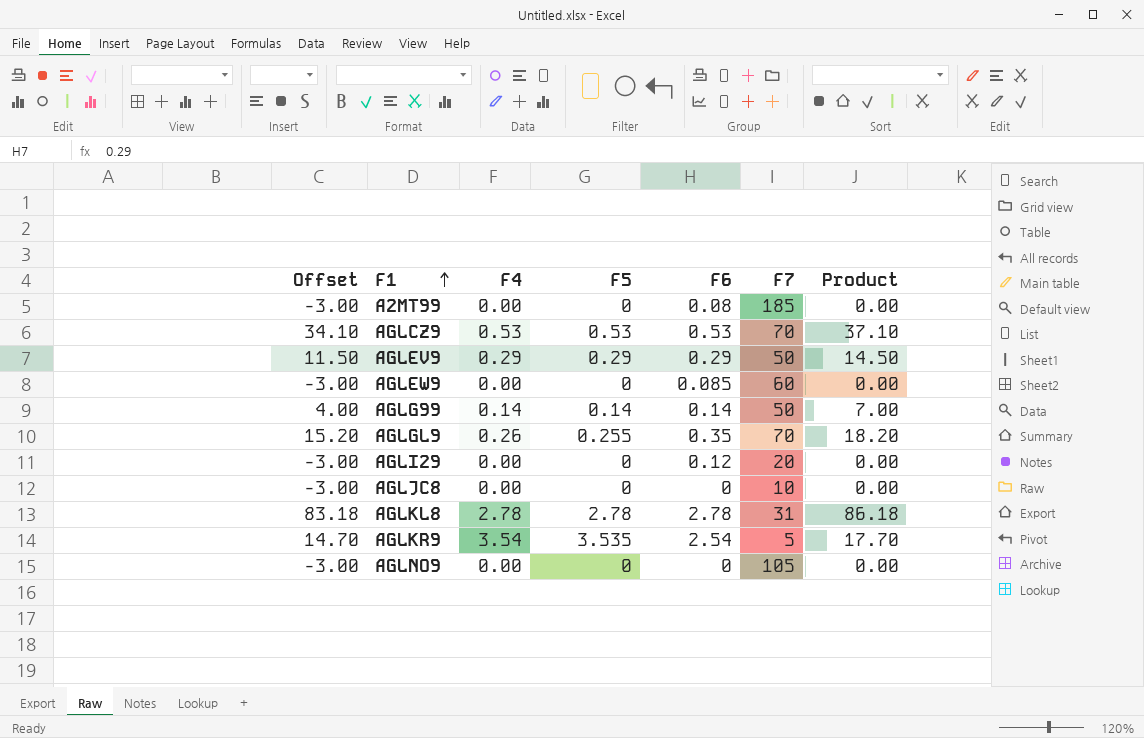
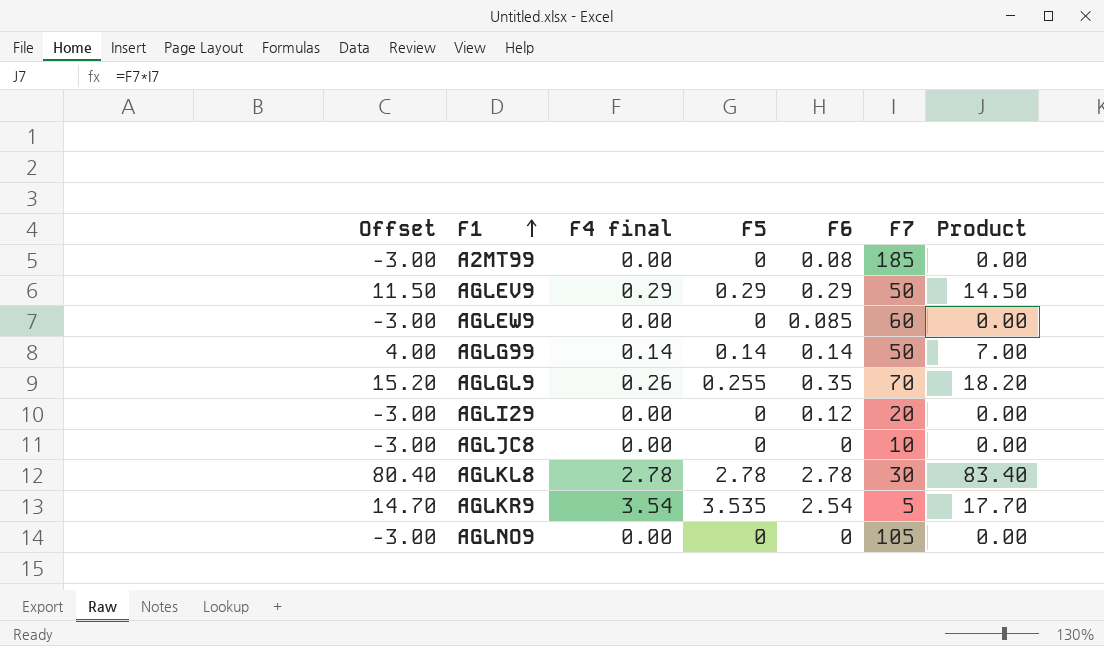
column name: F4 -> F4 final
row AGLCZ9: 34.10 | 0.53 | 0.53 | 0.53 | 70 | 37.10 -> none
AGLKL8 | Offset: 83.18 -> 80.40
AGLKL8 | F7: 31 -> 30
AGLKL8 | Product: 86.18 -> 83.40

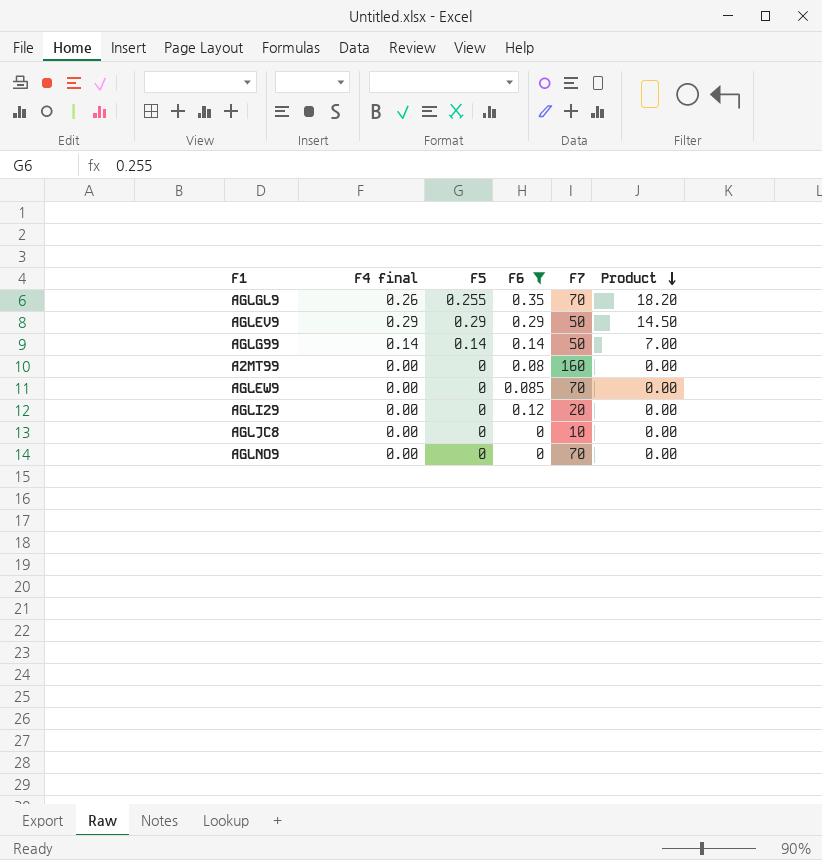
filter: none -> F6 <= 0.35
row order: F1 ascending -> Product descending
column Offset | formula: [Product] - 3 -> none
A2MT99 | F7: 185 -> 160
AGLEW9 | F7: 60 -> 70
AGLNO9 | F7: 105 -> 70

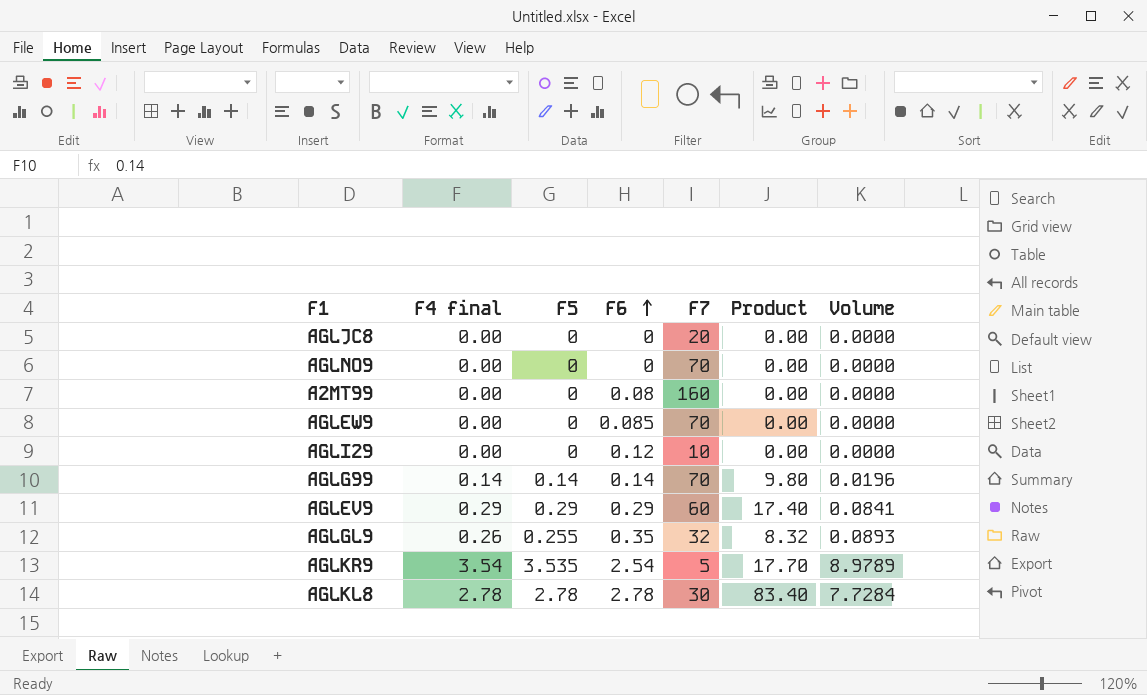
filter: F6 <= 0.35 -> none
row order: Product descending -> F6 ascending
column Volume | formula: none -> [F5] * [F6]
AGLJC8 | F7: 10 -> 20
AGLI29 | F7: 20 -> 10
AGLG99 | F7: 50 -> 70
AGLG99 | Product: 7.00 -> 9.80
AGLEV9 | F7: 50 -> 60
AGLEV9 | Product: 14.50 -> 17.40
AGLGL9 | F7: 70 -> 32
AGLGL9 | Product: 18.20 -> 8.32

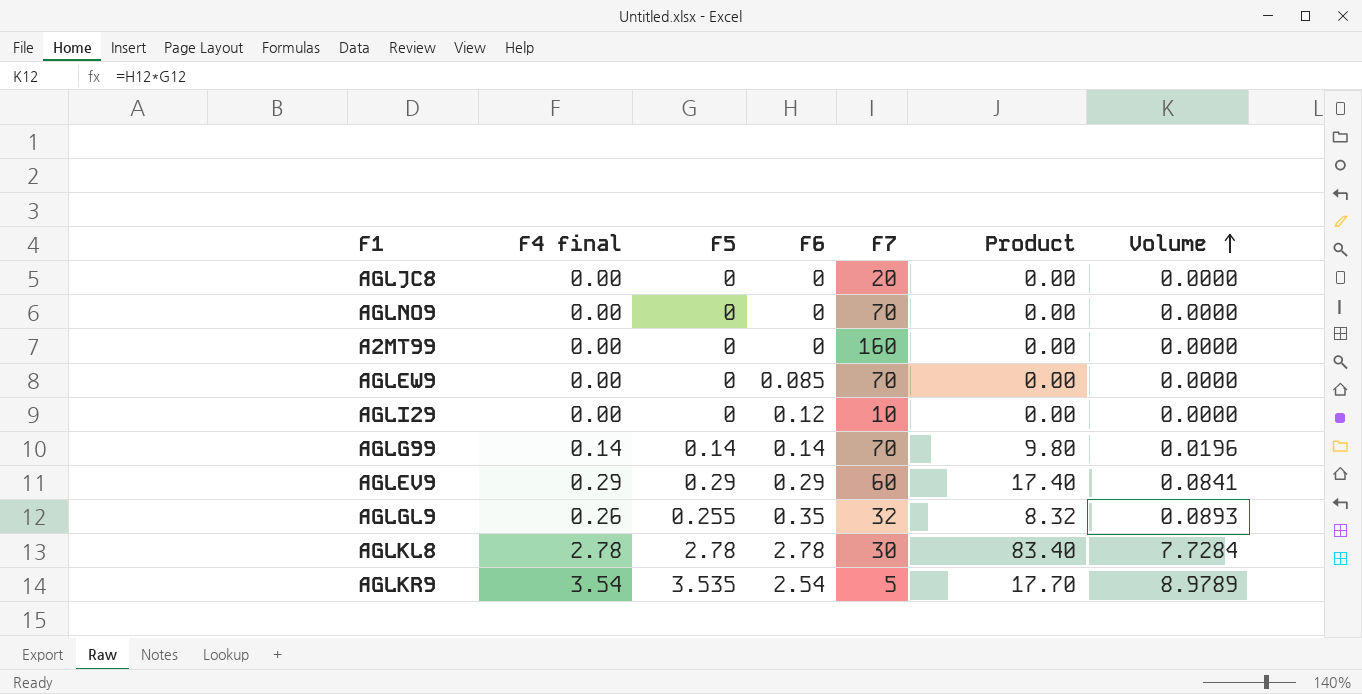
row order: F6 ascending -> Volume ascending
A2MT99 | F6: 0.08 -> 0

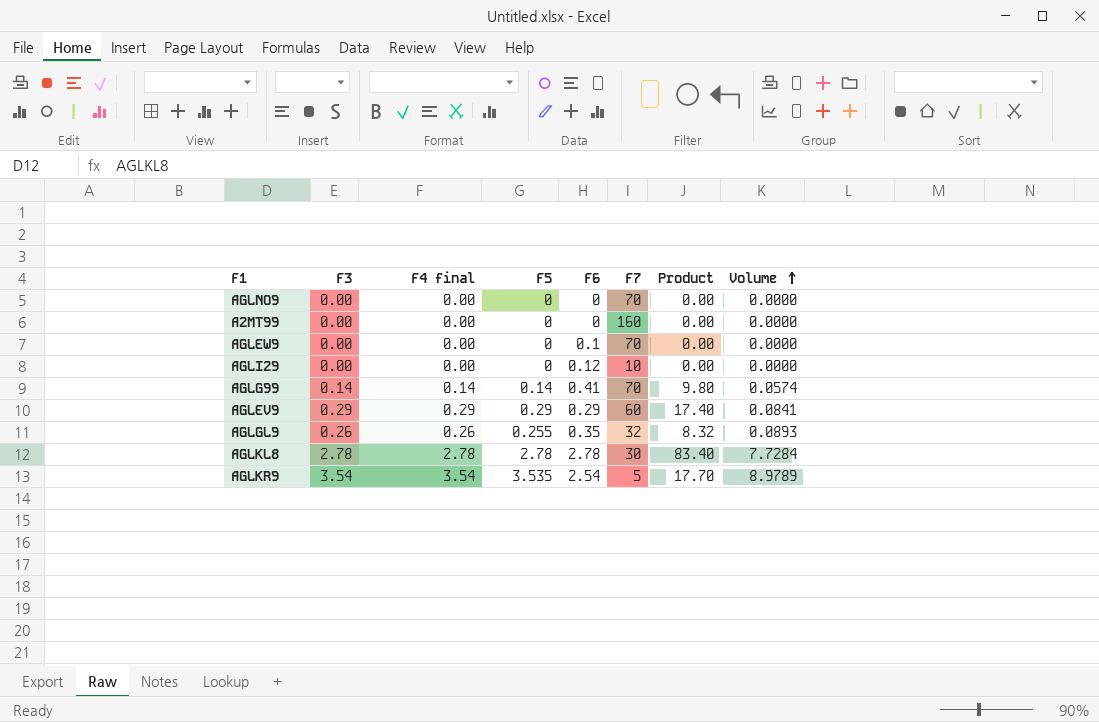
column F3 | position: none -> 2
row AGLJC8: 0.00 | 0 | 0 | 20 | 0.00 | 0.0000 -> none
AGLEW9 | F6: 0.085 -> 0.1
AGLG99 | F6: 0.14 -> 0.41
AGLG99 | Volume: 0.0196 -> 0.0574

